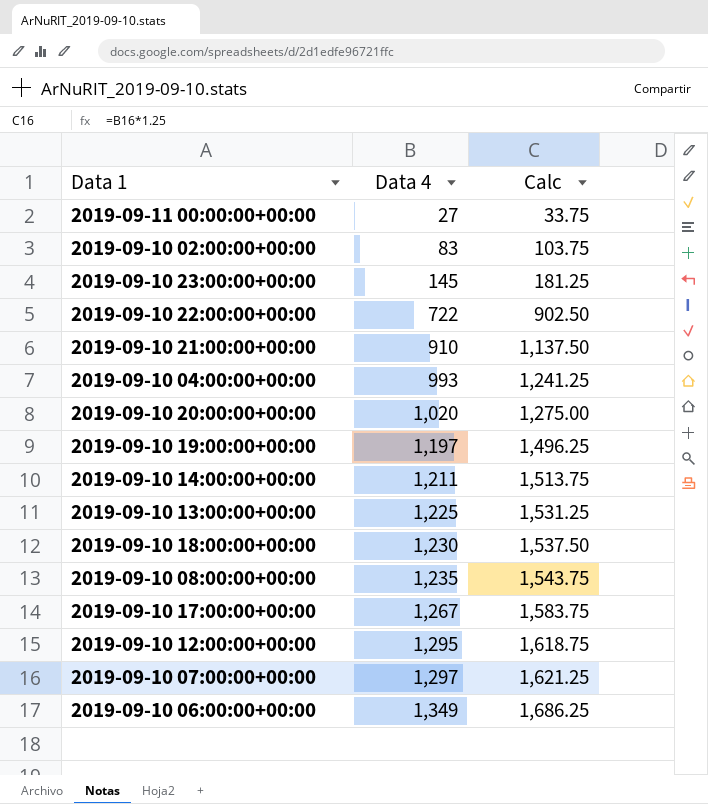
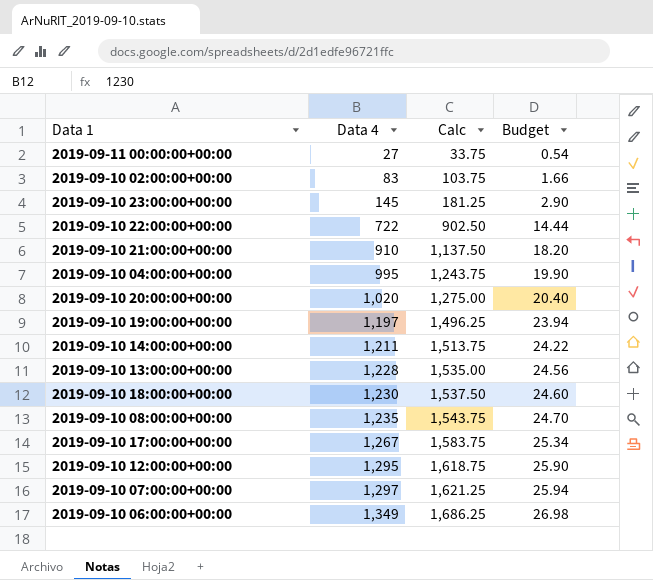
column Budget | formula: none -> [Data 4] * 0.02
2019-09-10 04:00:00+00:00 | Data 4: 993 -> 995
2019-09-10 04:00:00+00:00 | Calc: 1,241.25 -> 1,243.75
2019-09-10 13:00:00+00:00 | Data 4: 1,225 -> 1,228
2019-09-10 13:00:00+00:00 | Calc: 1,531.25 -> 1,535.00

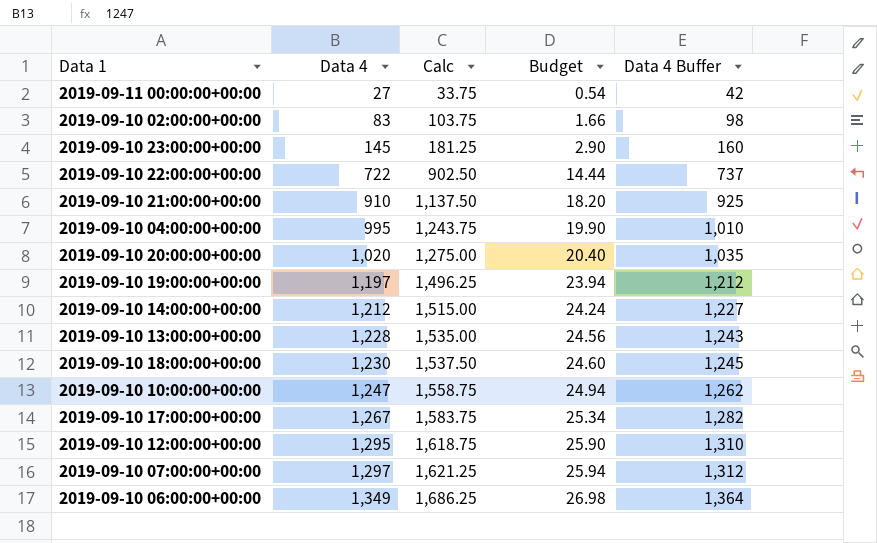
column Data 4 Buffer | formula: none -> [Data 4] + 15
row 2019-09-10 08:00:00+00:00: 1,235 | 1,543.75 | 24.70 -> none
2019-09-10 14:00:00+00:00 | Data 4: 1,211 -> 1,212
2019-09-10 14:00:00+00:00 | Calc: 1,513.75 -> 1,515.00
2019-09-10 14:00:00+00:00 | Budget: 24.22 -> 24.24
row 2019-09-10 10:00:00+00:00: none -> 1,247 | 1,558.75 | 24.94 | 1,262

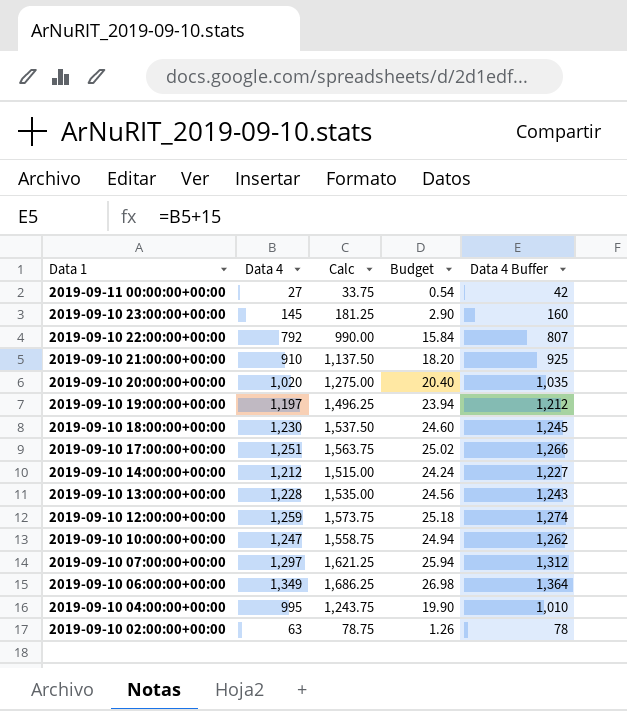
row order: Data 4 ascending -> Data 1 descending
2019-09-10 22:00:00+00:00 | Data 4: 722 -> 792
2019-09-10 22:00:00+00:00 | Calc: 902.50 -> 990.00
2019-09-10 22:00:00+00:00 | Budget: 14.44 -> 15.84
2019-09-10 22:00:00+00:00 | Data 4 Buffer: 737 -> 807
2019-09-10 17:00:00+00:00 | Data 4: 1,267 -> 1,251
2019-09-10 17:00:00+00:00 | Calc: 1,583.75 -> 1,563.75
2019-09-10 17:00:00+00:00 | Budget: 25.34 -> 25.02
2019-09-10 17:00:00+00:00 | Data 4 Buffer: 1,282 -> 1,266
2019-09-10 12:00:00+00:00 | Data 4: 1,295 -> 1,259
2019-09-10 12:00:00+00:00 | Calc: 1,618.75 -> 1,573.75
2019-09-10 12:00:00+00:00 | Budget: 25.90 -> 25.18
2019-09-10 12:00:00+00:00 | Data 4 Buffer: 1,310 -> 1,274
2019-09-10 02:00:00+00:00 | Data 4: 83 -> 63
2019-09-10 02:00:00+00:00 | Calc: 103.75 -> 78.75
2019-09-10 02:00:00+00:00 | Budget: 1.66 -> 1.26
2019-09-10 02:00:00+00:00 | Data 4 Buffer: 98 -> 78

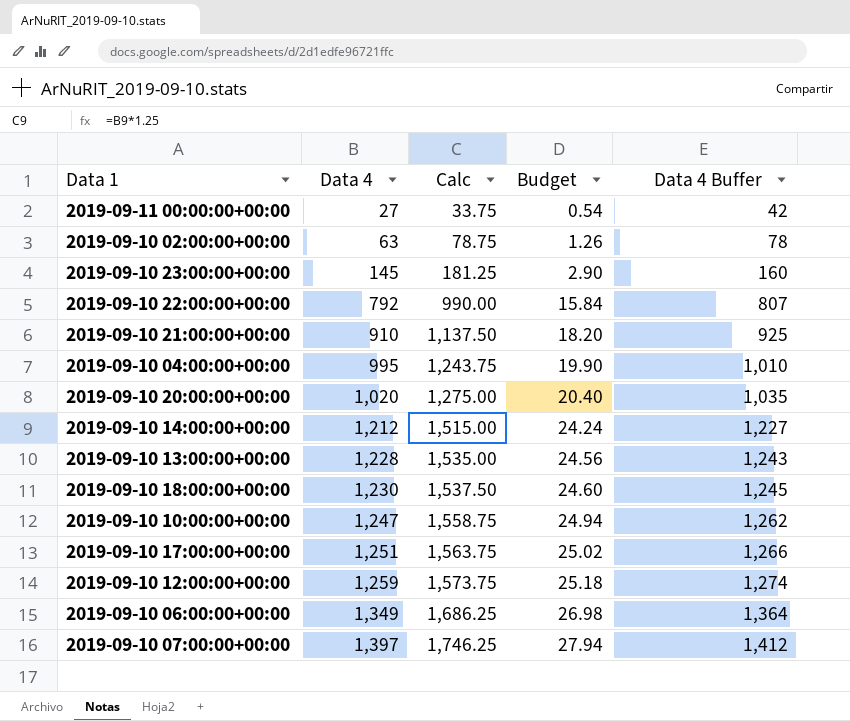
row order: Data 1 descending -> Data 4 ascending
row 2019-09-10 19:00:00+00:00: 1,197 | 1,496.25 | 23.94 | 1,212 -> none
2019-09-10 07:00:00+00:00 | Data 4: 1,297 -> 1,397
2019-09-10 07:00:00+00:00 | Calc: 1,621.25 -> 1,746.25
2019-09-10 07:00:00+00:00 | Budget: 25.94 -> 27.94
2019-09-10 07:00:00+00:00 | Data 4 Buffer: 1,312 -> 1,412

